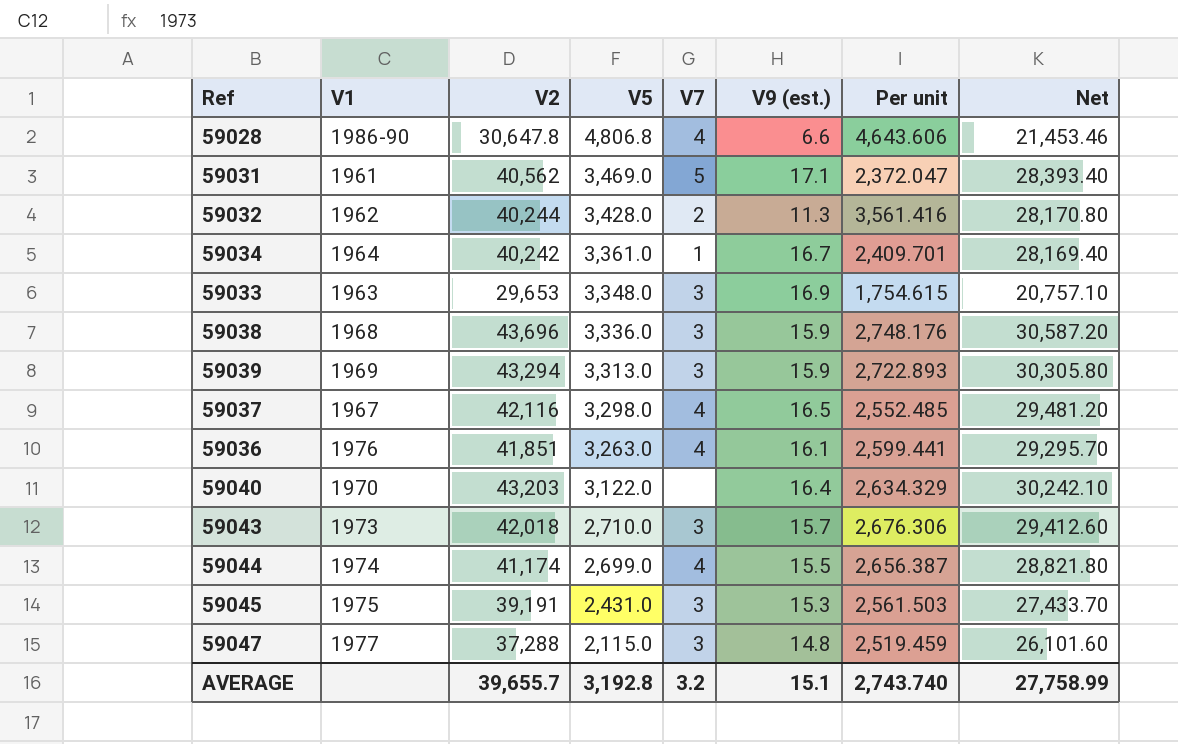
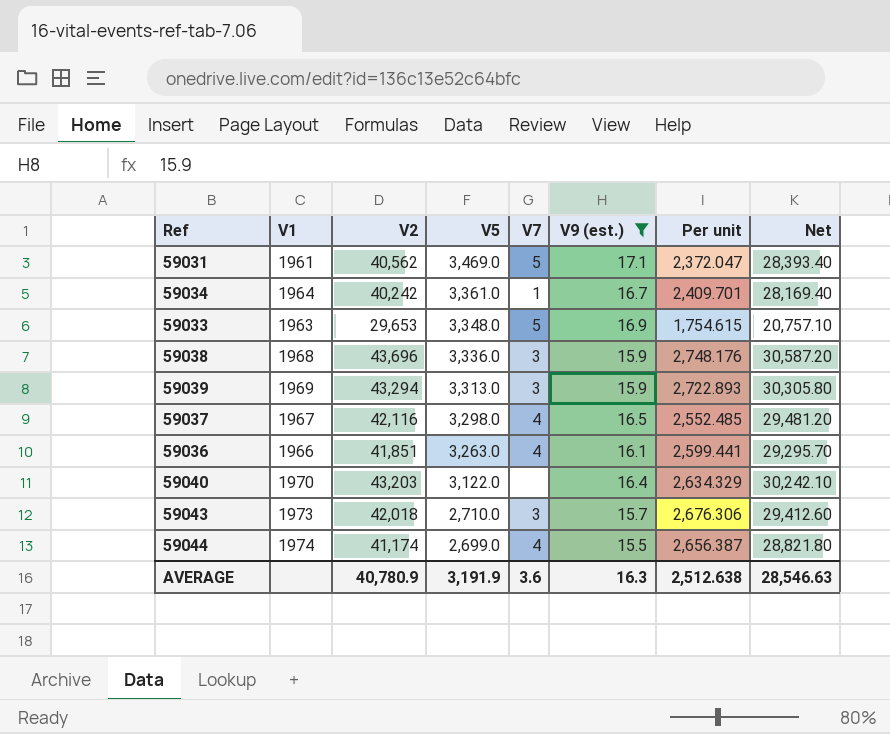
filter: none -> V9 (est.) >= 15.5
59033 | V7: 3 -> 5
59036 | V1: 1976 -> 1966
AVERAGE | V2: 39,655.7 -> 40,780.9
AVERAGE | V5: 3,192.8 -> 3,191.9
AVERAGE | V7: 3.2 -> 3.6
AVERAGE | V9 (est.): 15.1 -> 16.3
AVERAGE | Per unit: 2,743.740 -> 2,512.638
AVERAGE | Net: 27,758.99 -> 28,546.63

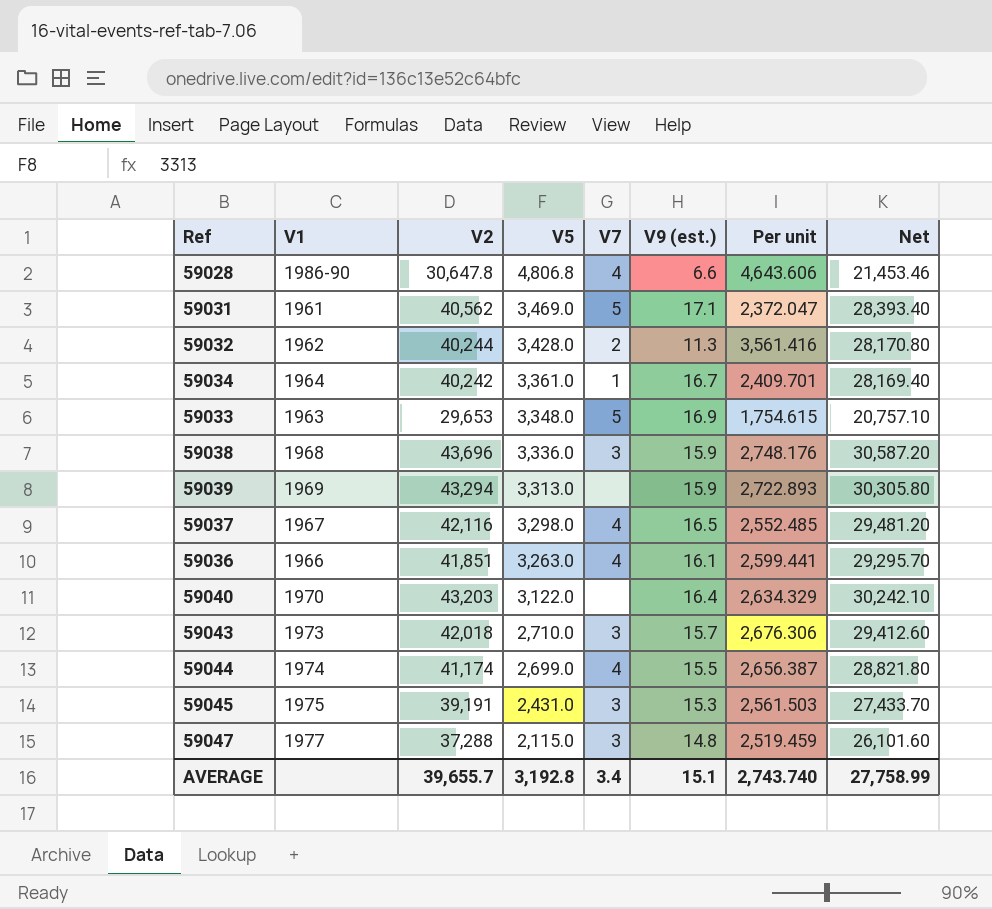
filter: V9 (est.) >= 15.5 -> none
59039 | V7: 3 -> none
AVERAGE | V2: 40,780.9 -> 39,655.7
AVERAGE | V5: 3,191.9 -> 3,192.8
AVERAGE | V7: 3.6 -> 3.4
AVERAGE | V9 (est.): 16.3 -> 15.1
AVERAGE | Per unit: 2,512.638 -> 2,743.740
AVERAGE | Net: 28,546.63 -> 27,758.99

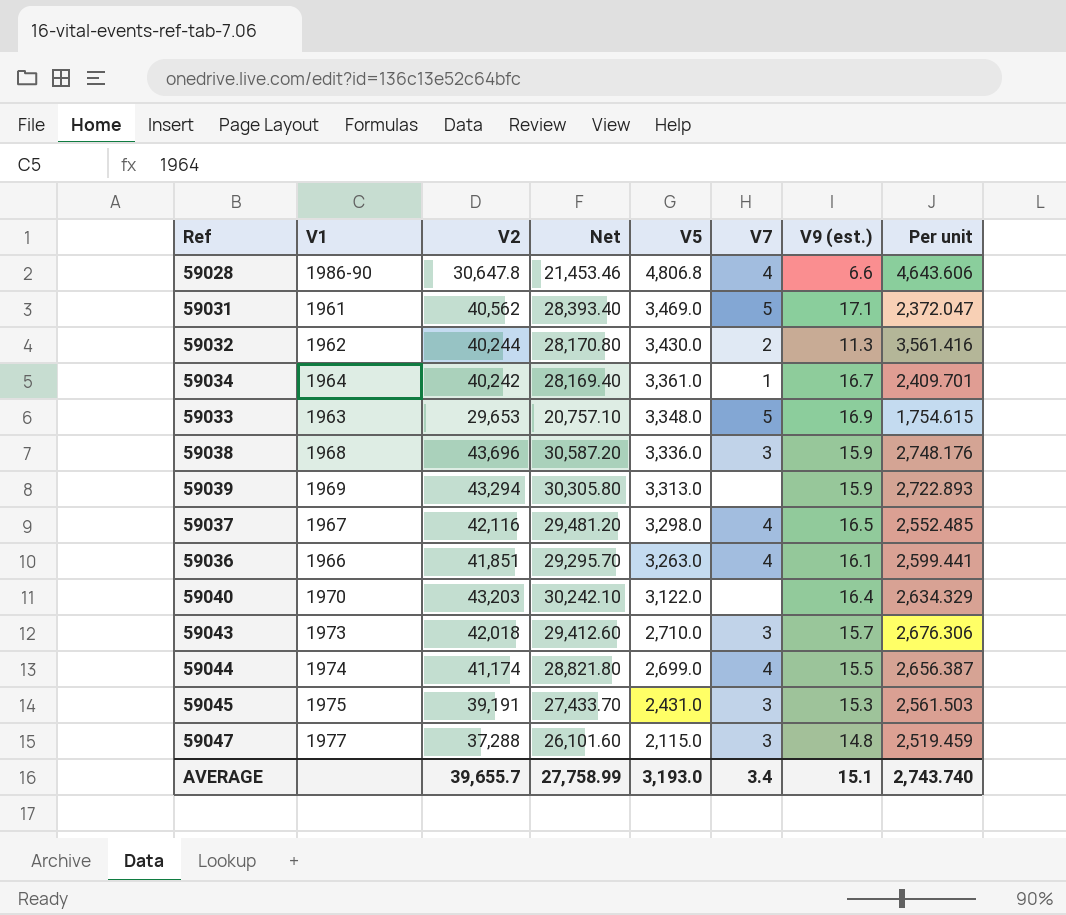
column Net | position: 8 -> 4
59032 | V5: 3,428.0 -> 3,430.0
AVERAGE | V5: 3,192.8 -> 3,193.0

